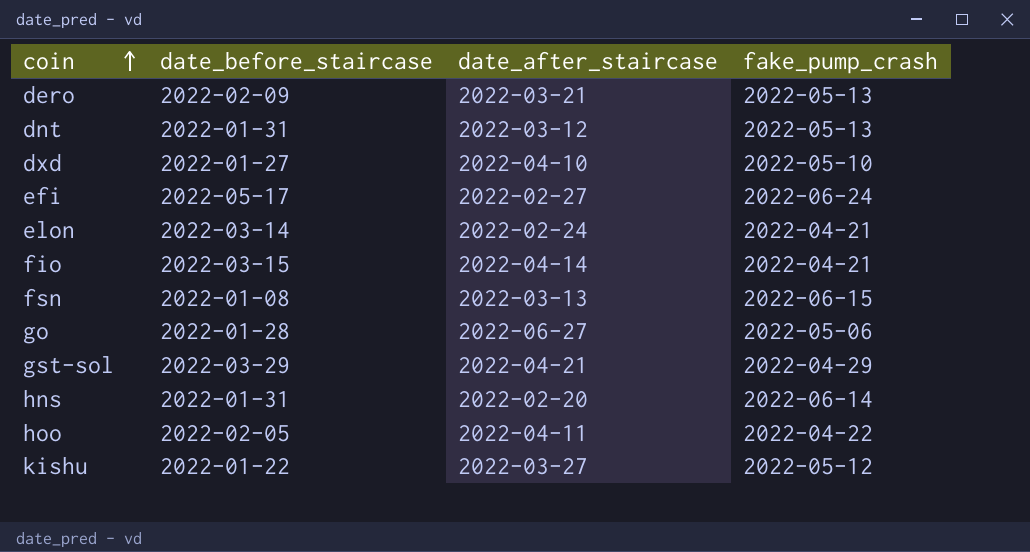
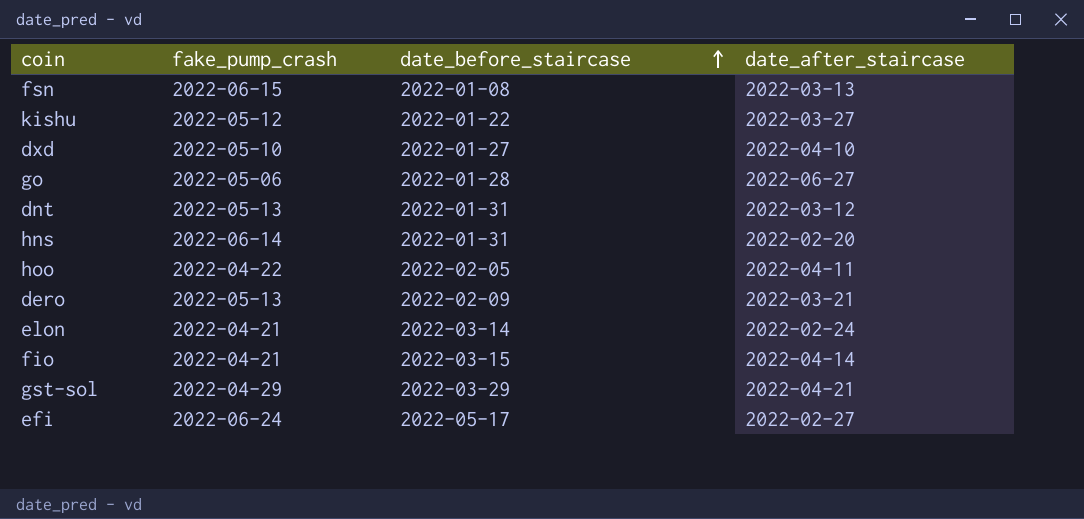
row order: coin ascending -> date_before_staircase ascending
column fake_pump_crash | position: 4 -> 2

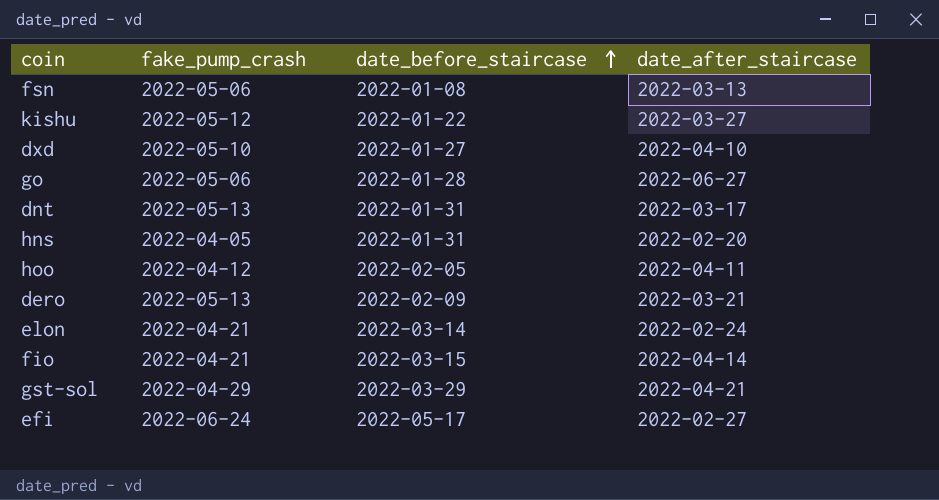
fsn | fake_pump_crash: 2022-06-15 -> 2022-05-06
dnt | date_after_staircase: 2022-03-12 -> 2022-03-17
hns | fake_pump_crash: 2022-06-14 -> 2022-04-05
hoo | fake_pump_crash: 2022-04-22 -> 2022-04-12

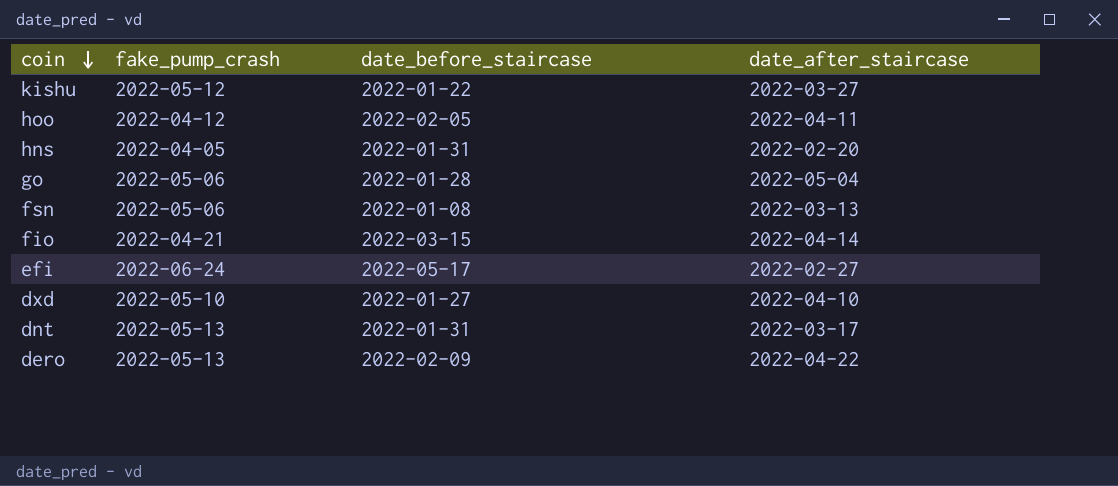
row order: date_before_staircase ascending -> coin descending
row elon: 2022-04-21 | 2022-03-14 | 2022-02-24 -> none
row gst-sol: 2022-04-29 | 2022-03-29 | 2022-04-21 -> none
go | date_after_staircase: 2022-06-27 -> 2022-05-04
dero | date_after_staircase: 2022-03-21 -> 2022-04-22

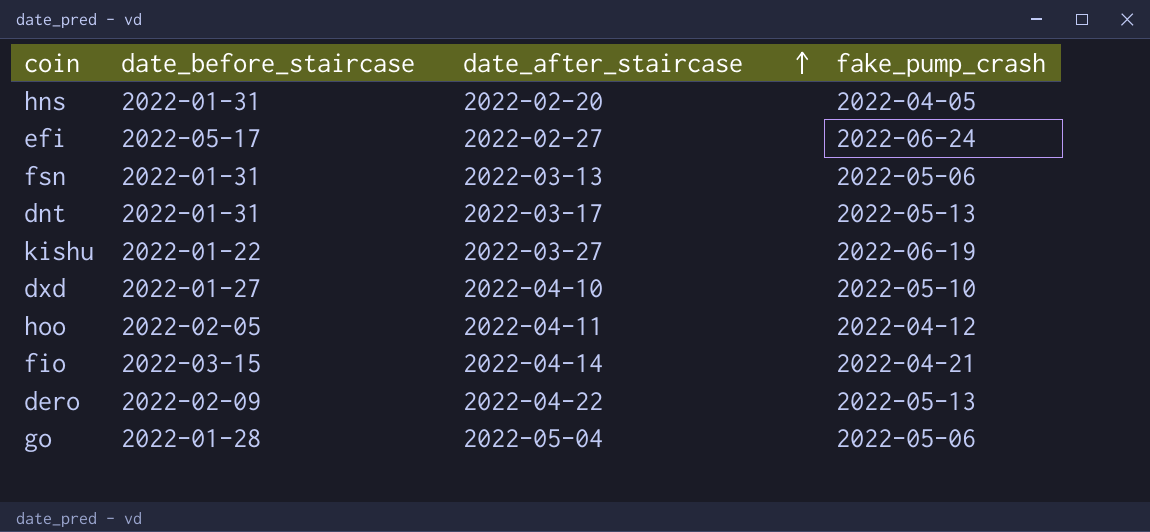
row order: coin descending -> date_after_staircase ascending
column fake_pump_crash | position: 2 -> 4
fsn | date_before_staircase: 2022-01-08 -> 2022-01-31
kishu | fake_pump_crash: 2022-05-12 -> 2022-06-19

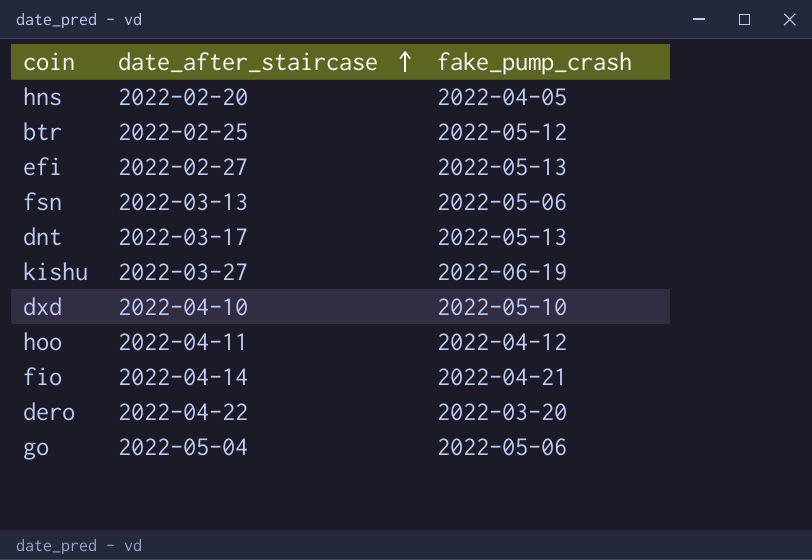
column date_before_staircase | position: 2 -> none
row btr: none -> 2022-02-25 | 2022-05-12
efi | fake_pump_crash: 2022-06-24 -> 2022-05-13
dero | fake_pump_crash: 2022-05-13 -> 2022-03-20

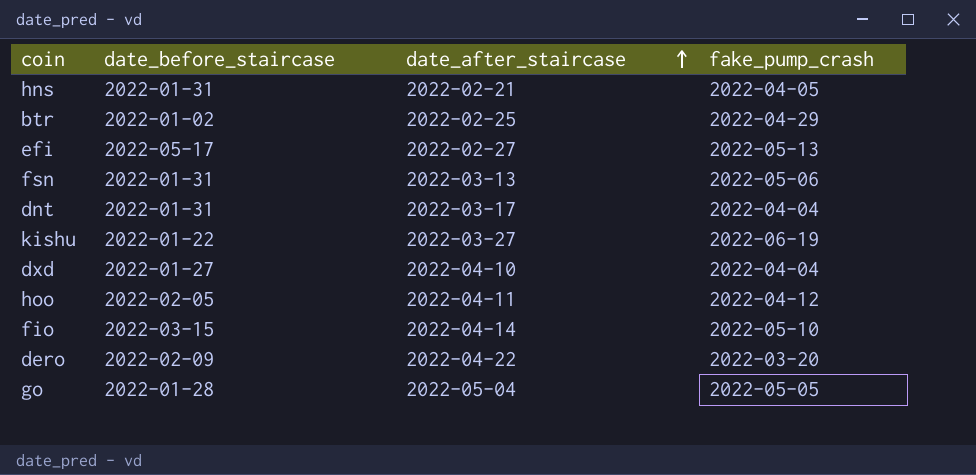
column date_before_staircase | position: none -> 2
hns | date_after_staircase: 2022-02-20 -> 2022-02-21
btr | fake_pump_crash: 2022-05-12 -> 2022-04-29
dnt | fake_pump_crash: 2022-05-13 -> 2022-04-04
dxd | fake_pump_crash: 2022-05-10 -> 2022-04-04
fio | fake_pump_crash: 2022-04-21 -> 2022-05-10
go | fake_pump_crash: 2022-05-06 -> 2022-05-05

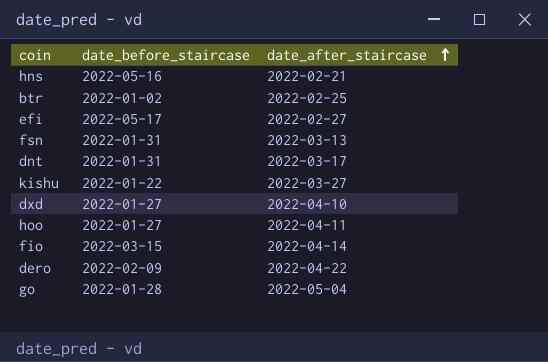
column fake_pump_crash | position: 4 -> none
hns | date_before_staircase: 2022-01-31 -> 2022-05-16
hoo | date_before_staircase: 2022-02-05 -> 2022-01-27

